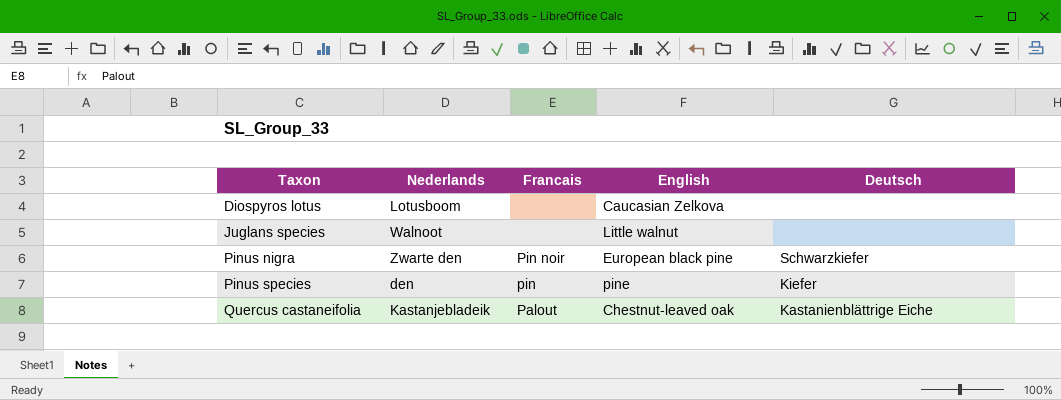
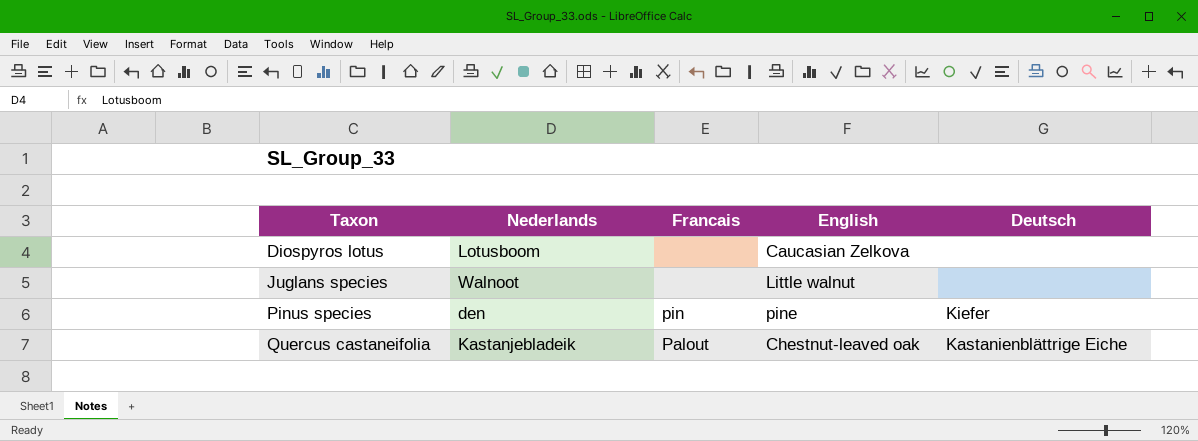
row Pinus nigra: Zwarte den | Pin noir | European black pine | Schwarzkiefer -> none

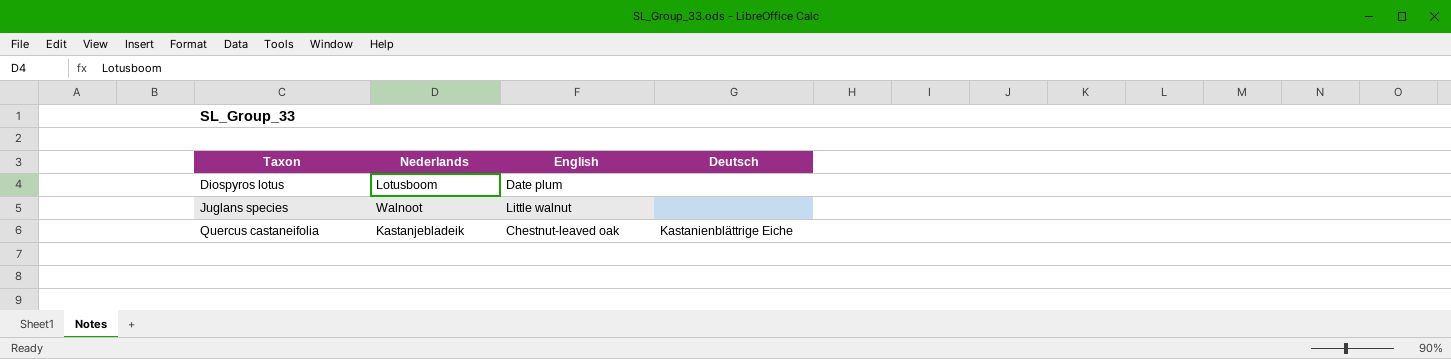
column Francais | position: 3 -> none
row Pinus species: den | pin | pine | Kiefer -> none
Diospyros lotus | English: Caucasian Zelkova -> Date plum

